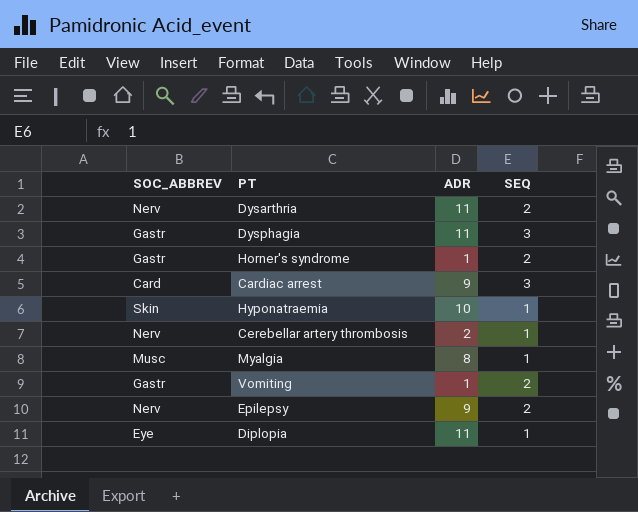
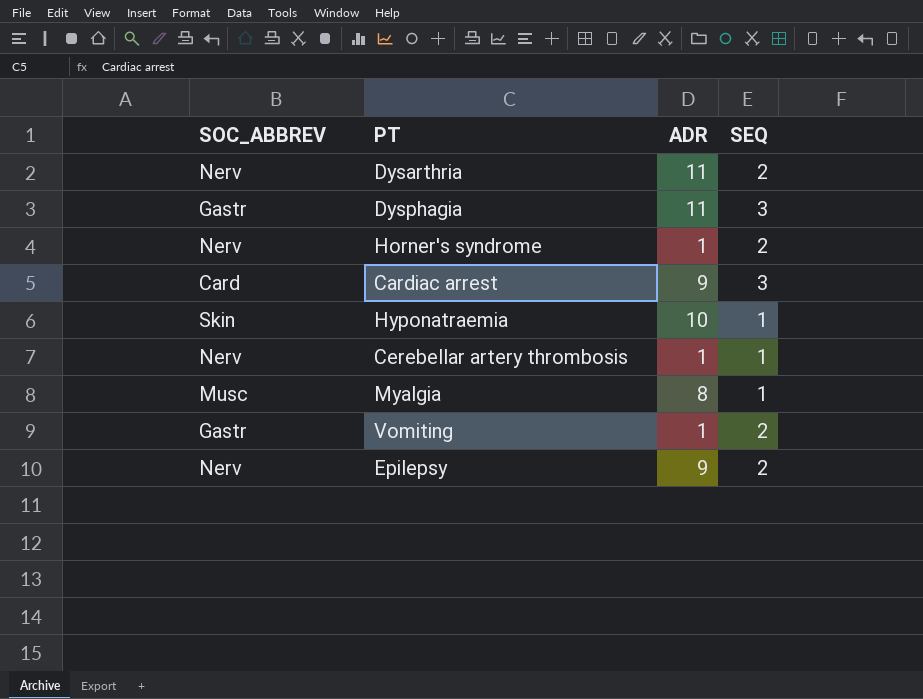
row Diplopia: Eye | 11 | 1 -> none
Horner's syndrome | SOC_ABBREV: Gastr -> Nerv
Cerebellar artery thrombosis | ADR: 2 -> 1

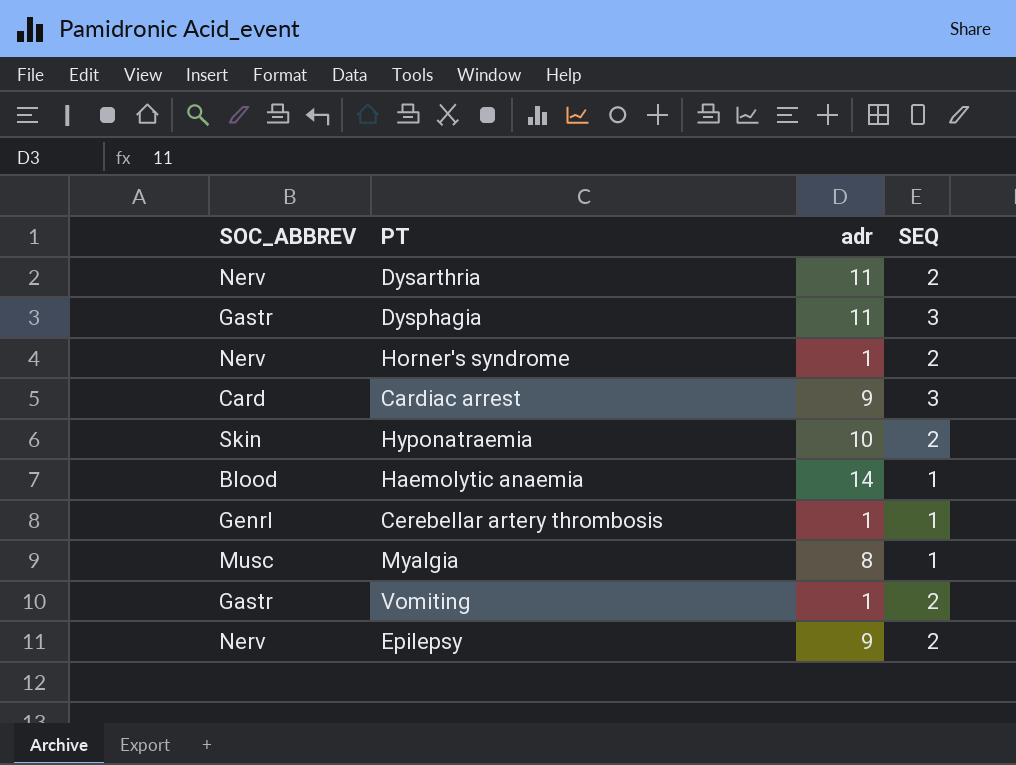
column name: ADR -> adr
Hyponatraemia | SEQ: 1 -> 2
row Haemolytic anaemia: none -> Blood | 14 | 1
Cerebellar artery thrombosis | SOC_ABBREV: Nerv -> Genrl

